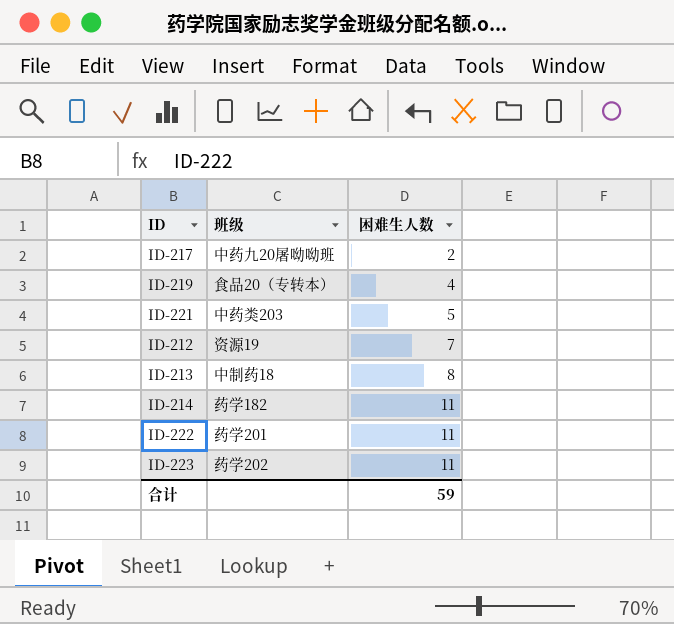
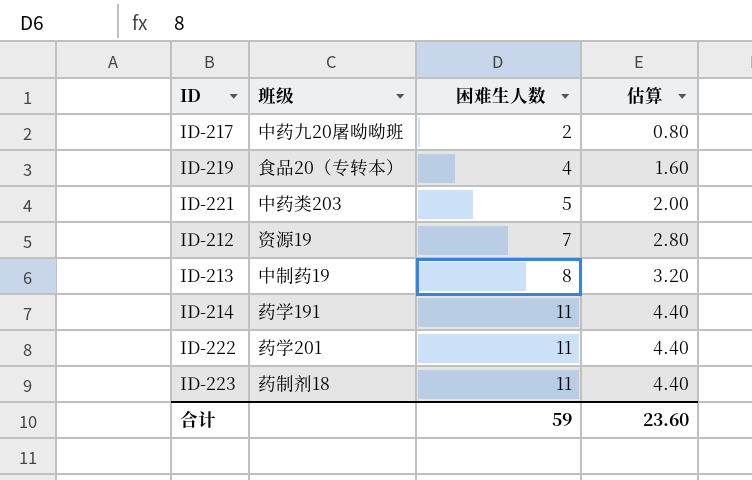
column 估算 | formula: none -> [困难生人数] * 0.4
ID-213 | 班级: 中制药18 -> 中制药19
ID-214 | 班级: 药学182 -> 药学191
ID-223 | 班级: 药学202 -> 药制剂18

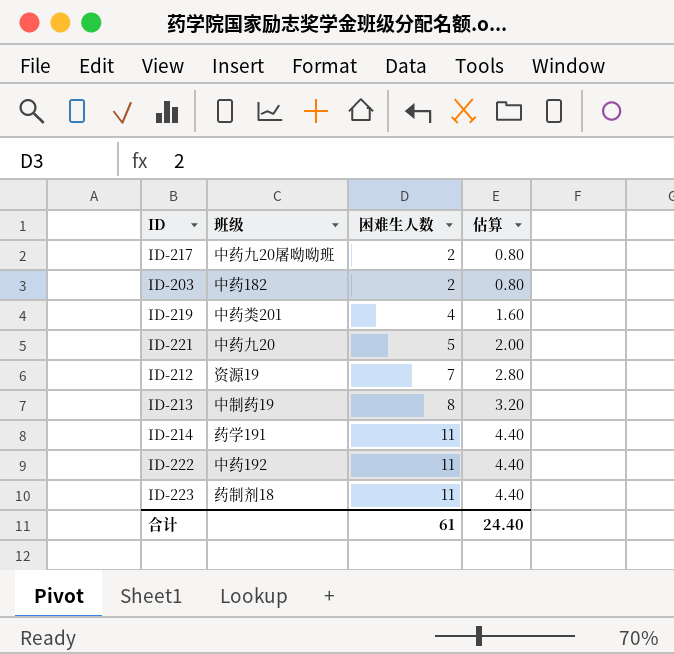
row ID-203: none -> 中药182 | 2 | 0.80
ID-219 | 班级: 食品20（专转本） -> 中药类201
ID-221 | 班级: 中药类203 -> 中药九20
ID-222 | 班级: 药学201 -> 中药192
合计 | 困难生人数: 59 -> 61
合计 | 估算: 23.60 -> 24.40

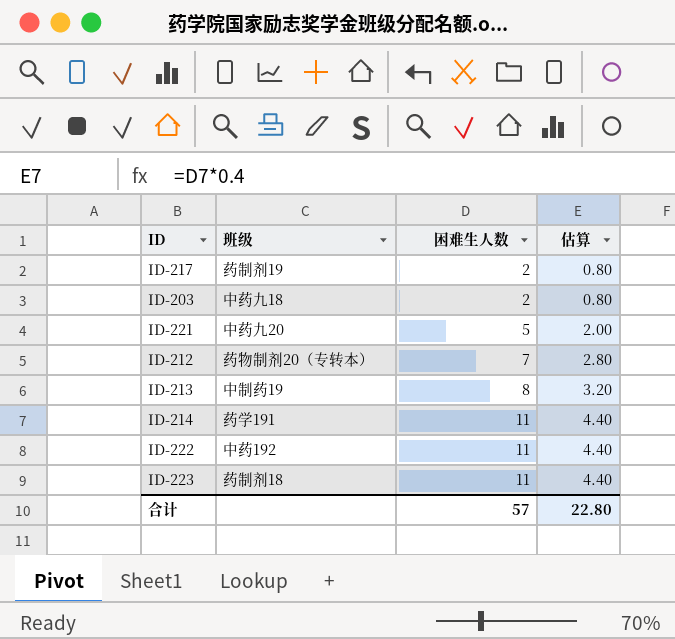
row ID-219: 中药类201 | 4 | 1.60 -> none
ID-217 | 班级: 中药九20屠呦呦班 -> 药制剂19
ID-203 | 班级: 中药182 -> 中药九18
ID-212 | 班级: 资源19 -> 药物制剂20（专转本）
合计 | 困难生人数: 61 -> 57
合计 | 估算: 24.40 -> 22.80

